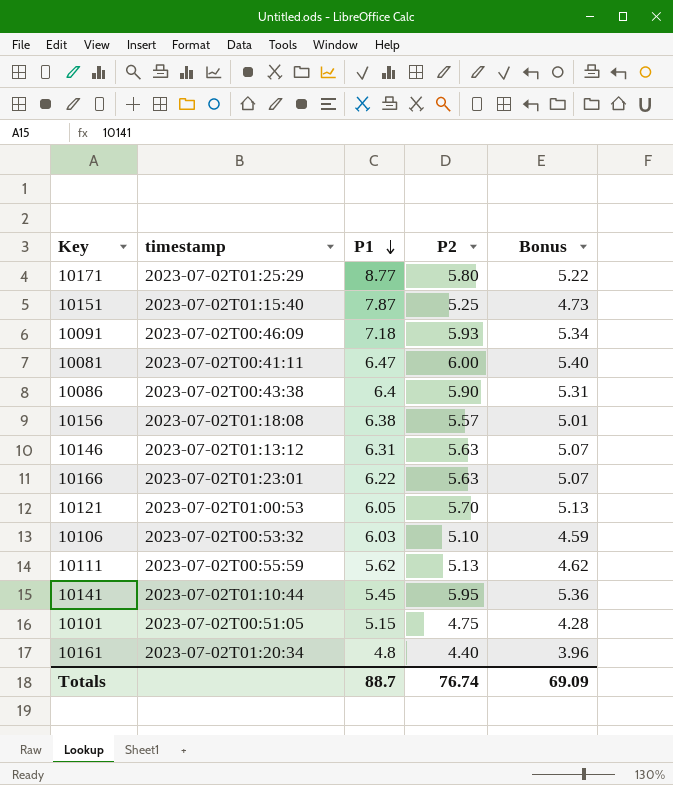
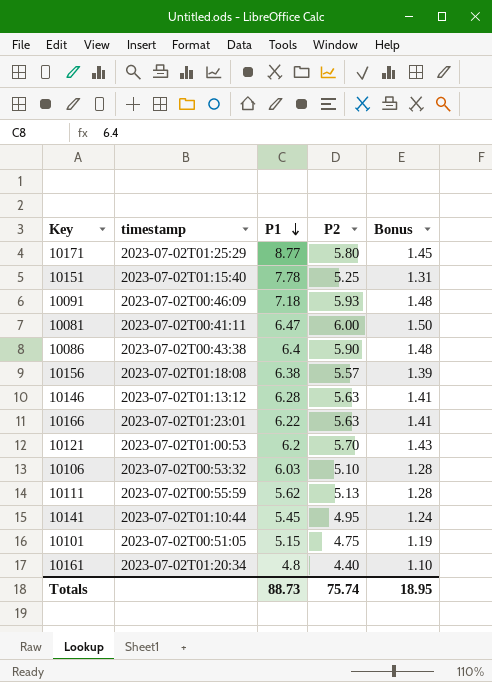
column Bonus | formula: [P2] * 0.9 -> [P2] * 0.25
10151 | P1: 7.87 -> 7.78
10146 | P1: 6.31 -> 6.28
10121 | P1: 6.05 -> 6.2
10141 | P2: 5.95 -> 4.95
Totals | P1: 88.7 -> 88.73
Totals | P2: 76.74 -> 75.74
Totals | Bonus: 69.09 -> 18.95

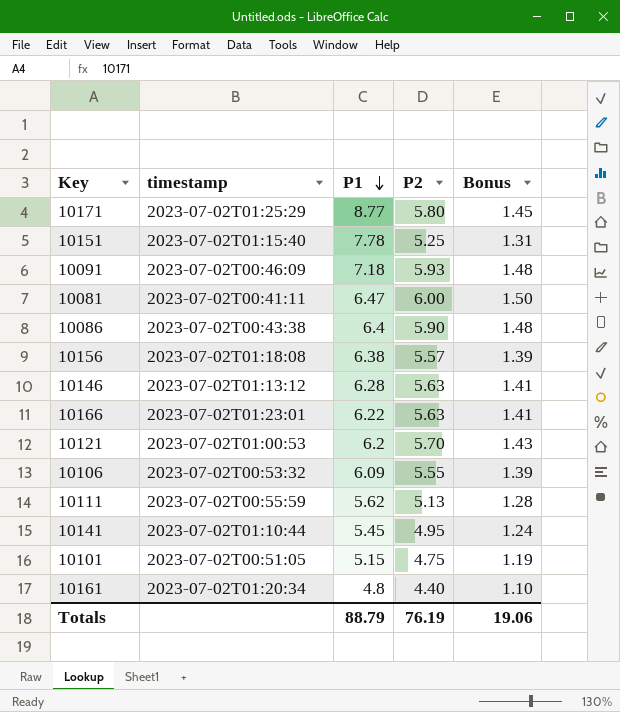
10106 | P1: 6.03 -> 6.09
10106 | P2: 5.10 -> 5.55
10106 | Bonus: 1.28 -> 1.39
Totals | P1: 88.73 -> 88.79
Totals | P2: 75.74 -> 76.19
Totals | Bonus: 18.95 -> 19.06

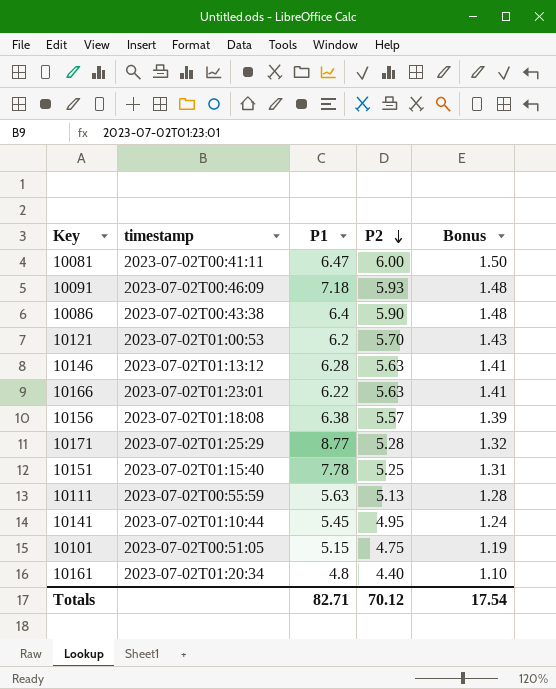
row order: P1 descending -> P2 descending
row 10106: 2023-07-02T00:53:32 | 6.09 | 5.55 | 1.39 -> none
10171 | P2: 5.80 -> 5.28
10171 | Bonus: 1.45 -> 1.32
10111 | P1: 5.62 -> 5.63
Totals | P1: 88.79 -> 82.71
Totals | P2: 76.19 -> 70.12
Totals | Bonus: 19.06 -> 17.54

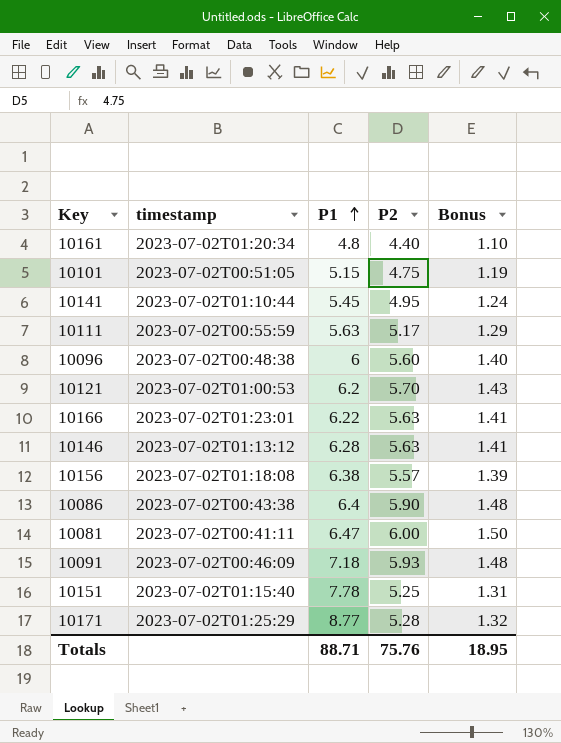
row order: P2 descending -> P1 ascending
10111 | P2: 5.13 -> 5.17
10111 | Bonus: 1.28 -> 1.29
row 10096: none -> 2023-07-02T00:48:38 | 6 | 5.60 | 1.40
Totals | P1: 82.71 -> 88.71
Totals | P2: 70.12 -> 75.76
Totals | Bonus: 17.54 -> 18.95

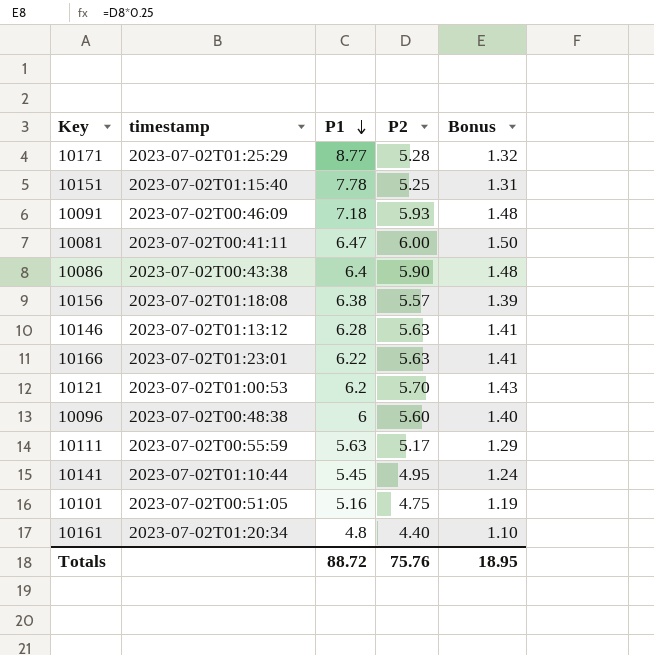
row order: P1 ascending -> P1 descending
10101 | P1: 5.15 -> 5.16
Totals | P1: 88.71 -> 88.72

